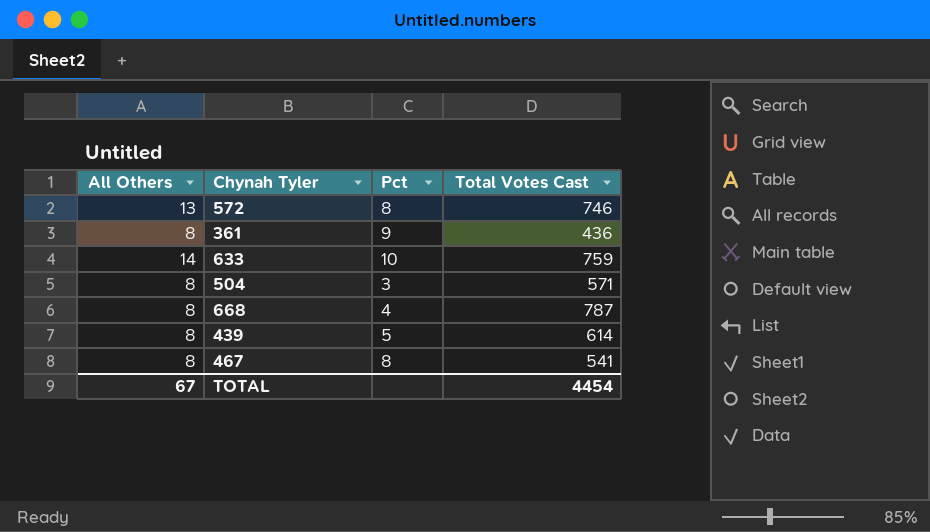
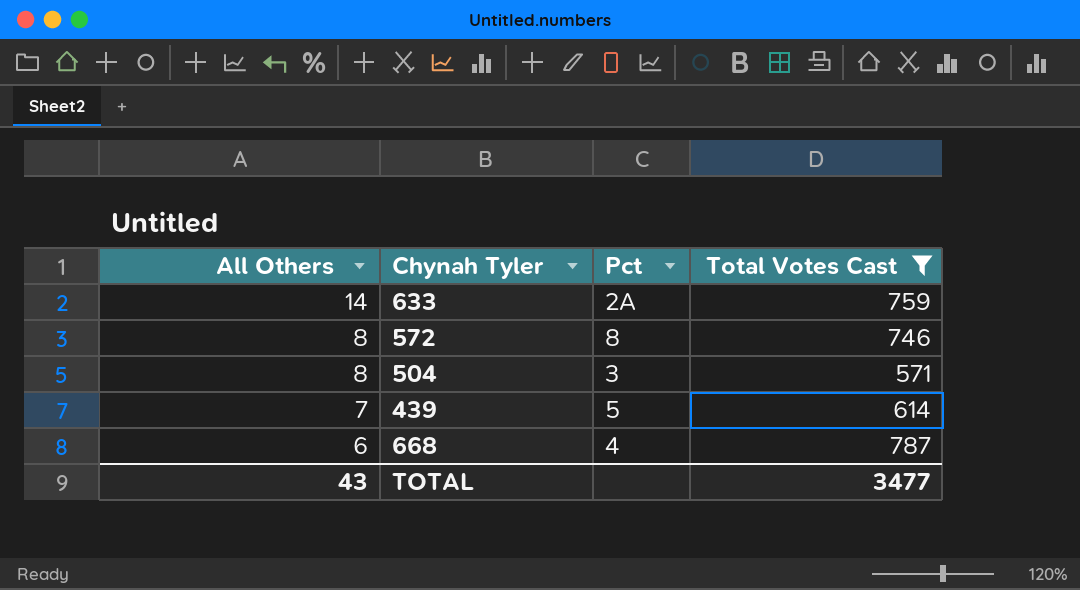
filter: none -> Total Votes Cast >= 571
row order: none -> All Others descending
633 | Pct: 10 -> 2A
572 | All Others: 13 -> 8
439 | All Others: 8 -> 7
668 | All Others: 8 -> 6
TOTAL | All Others: 67 -> 43
TOTAL | Total Votes Cast: 4454 -> 3477

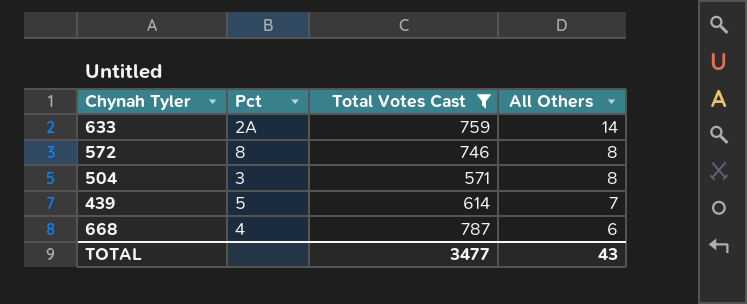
column All Others | position: 1 -> 4

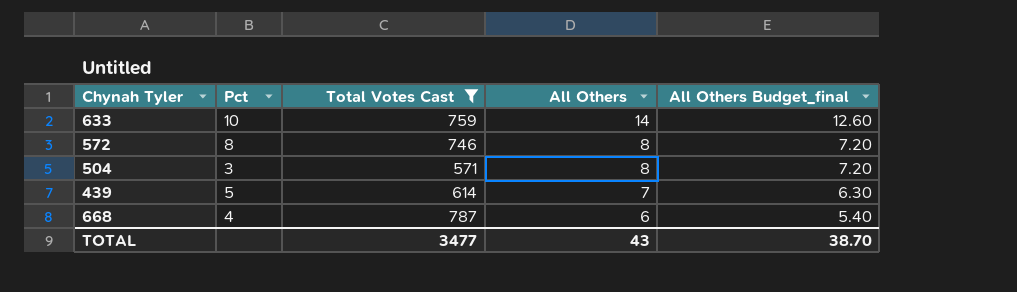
column All Others Budget_final | formula: none -> [All Others] * 0.9
633 | Pct: 2A -> 10

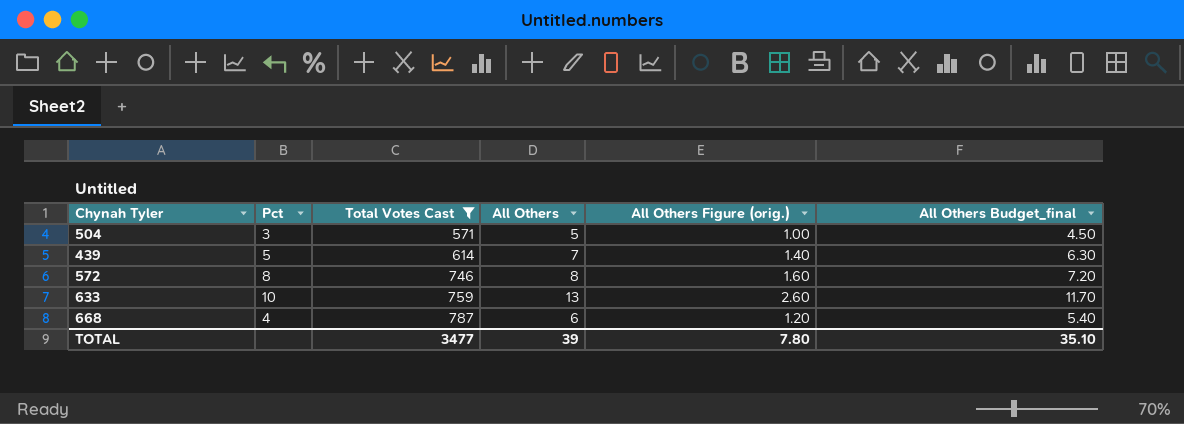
row order: All Others descending -> Total Votes Cast ascending
column All Others Figure (orig.) | formula: none -> [All Others] * 0.2
504 | All Others: 8 -> 5
504 | All Others Budget_final: 7.20 -> 4.50
633 | All Others: 14 -> 13
633 | All Others Budget_final: 12.60 -> 11.70
TOTAL | All Others: 43 -> 39
TOTAL | All Others Budget_final: 38.70 -> 35.10

